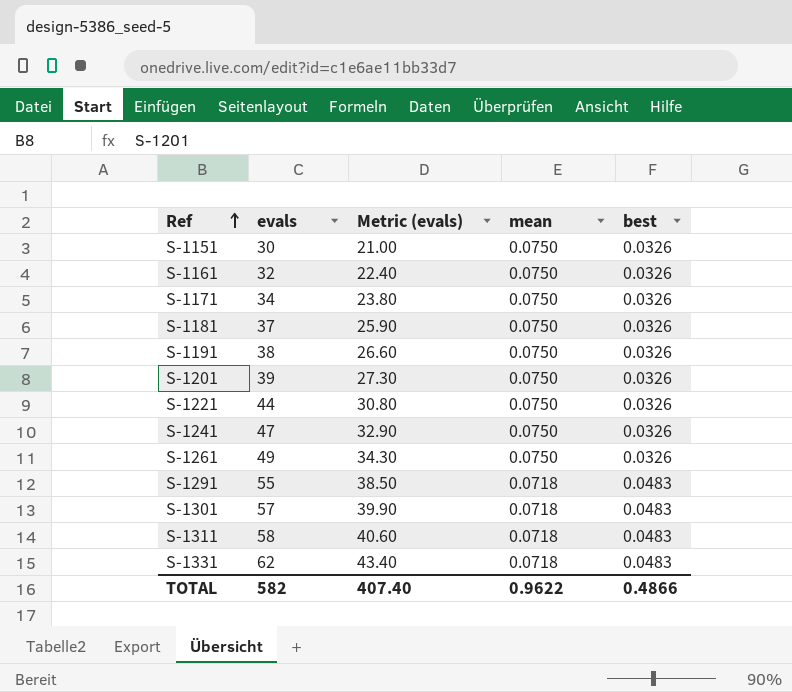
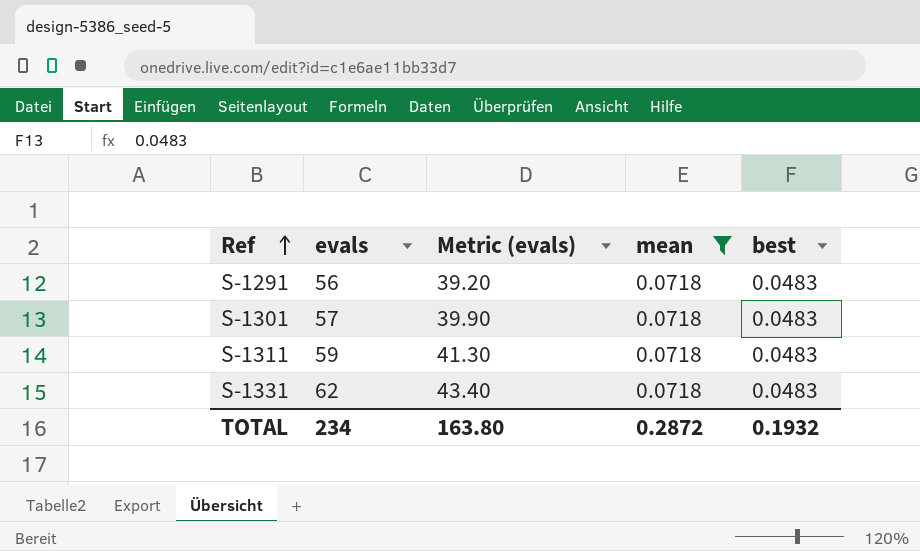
filter: none -> mean = 0.0718
S-1291 | evals: 55 -> 56
S-1291 | Metric (evals): 38.50 -> 39.20
S-1311 | evals: 58 -> 59
S-1311 | Metric (evals): 40.60 -> 41.30
TOTAL | evals: 582 -> 234
TOTAL | Metric (evals): 407.40 -> 163.80
TOTAL | mean: 0.9622 -> 0.2872
TOTAL | best: 0.4866 -> 0.1932

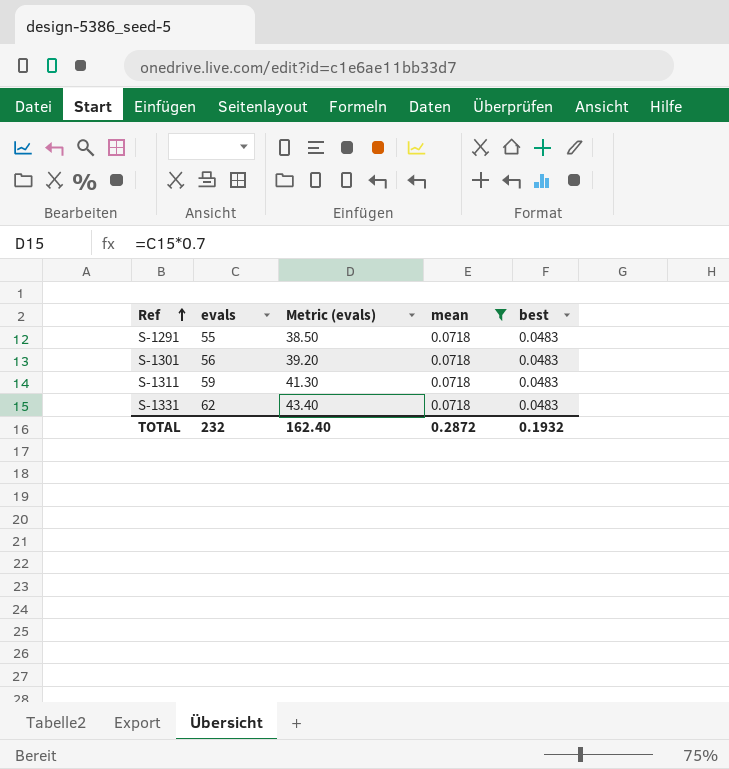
S-1291 | evals: 56 -> 55
S-1291 | Metric (evals): 39.20 -> 38.50
S-1301 | evals: 57 -> 56
S-1301 | Metric (evals): 39.90 -> 39.20
TOTAL | evals: 234 -> 232
TOTAL | Metric (evals): 163.80 -> 162.40

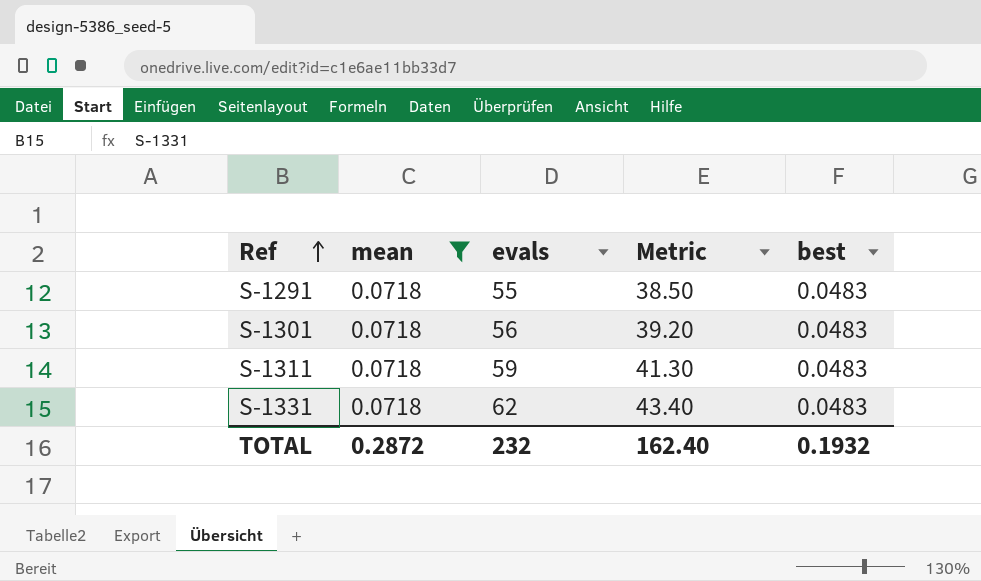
column mean | position: 4 -> 2
column name: Metric (evals) -> Metric

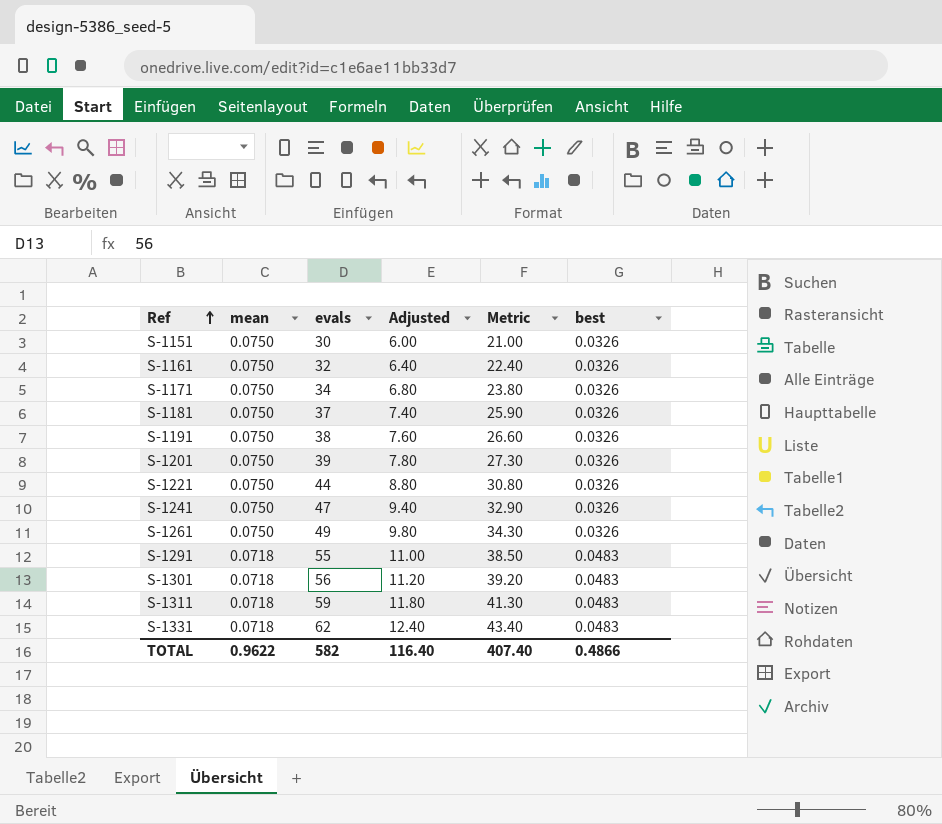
filter: mean = 0.0718 -> none
column Adjusted | formula: none -> [evals] * 0.2
TOTAL | mean: 0.2872 -> 0.9622
TOTAL | evals: 232 -> 582
TOTAL | Metric: 162.40 -> 407.40
TOTAL | best: 0.1932 -> 0.4866

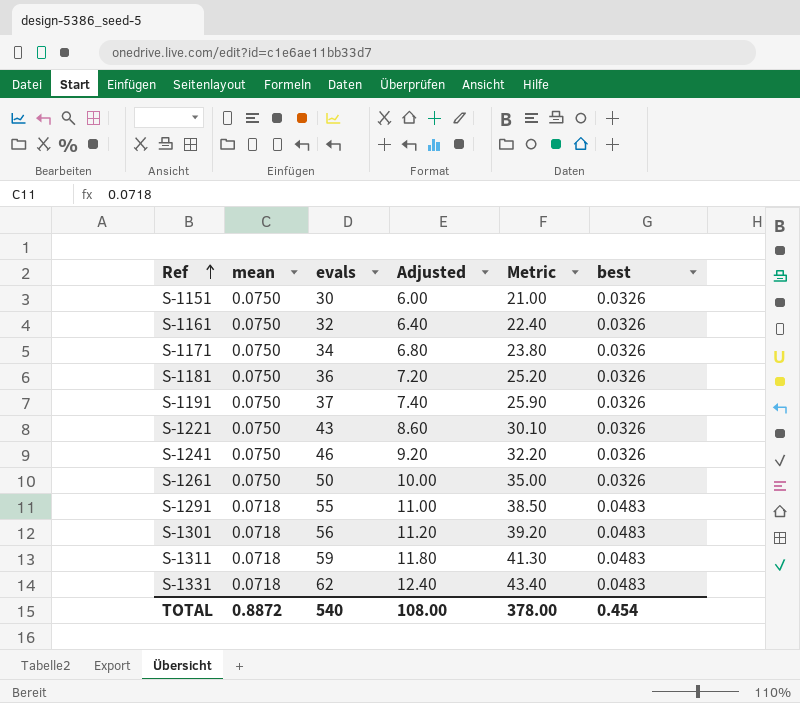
row S-1201: 0.0750 | 39 | 7.80 | 27.30 | 0.0326 -> none
S-1181 | evals: 37 -> 36
S-1181 | Adjusted: 7.40 -> 7.20
S-1181 | Metric: 25.90 -> 25.20
S-1191 | evals: 38 -> 37
S-1191 | Adjusted: 7.60 -> 7.40
S-1191 | Metric: 26.60 -> 25.90
S-1221 | evals: 44 -> 43
S-1221 | Adjusted: 8.80 -> 8.60
S-1221 | Metric: 30.80 -> 30.10
S-1241 | evals: 47 -> 46
S-1241 | Adjusted: 9.40 -> 9.20
S-1241 | Metric: 32.90 -> 32.20
S-1261 | evals: 49 -> 50
S-1261 | Adjusted: 9.80 -> 10.00
S-1261 | Metric: 34.30 -> 35.00
TOTAL | mean: 0.9622 -> 0.8872
TOTAL | evals: 582 -> 540
TOTAL | Adjusted: 116.40 -> 108.00
TOTAL | Metric: 407.40 -> 378.00
TOTAL | best: 0.4866 -> 0.454

